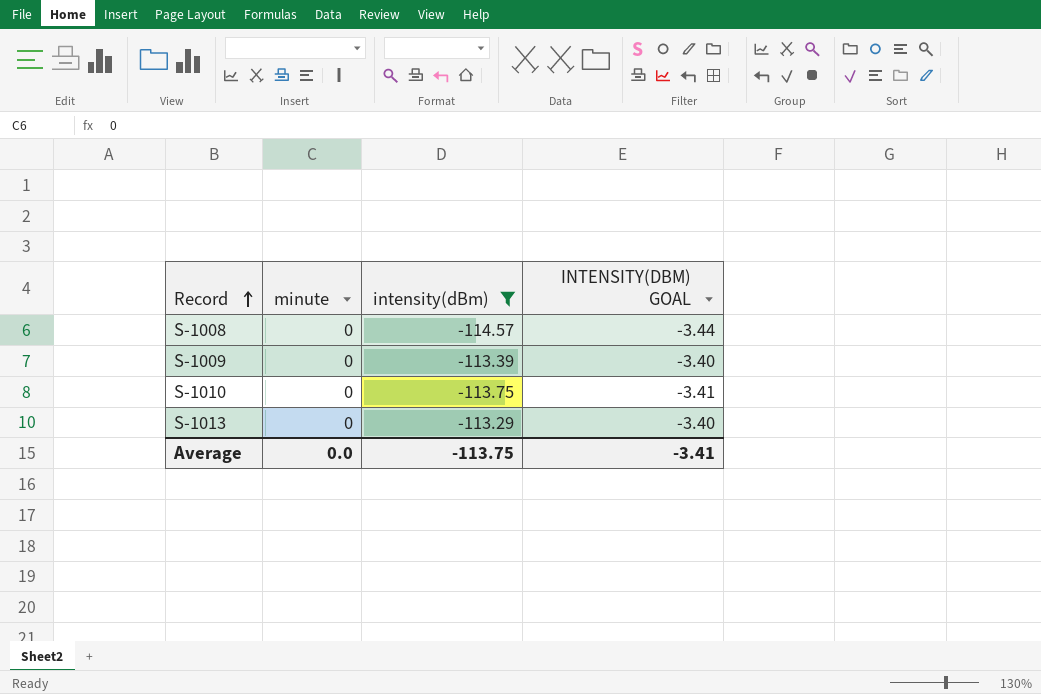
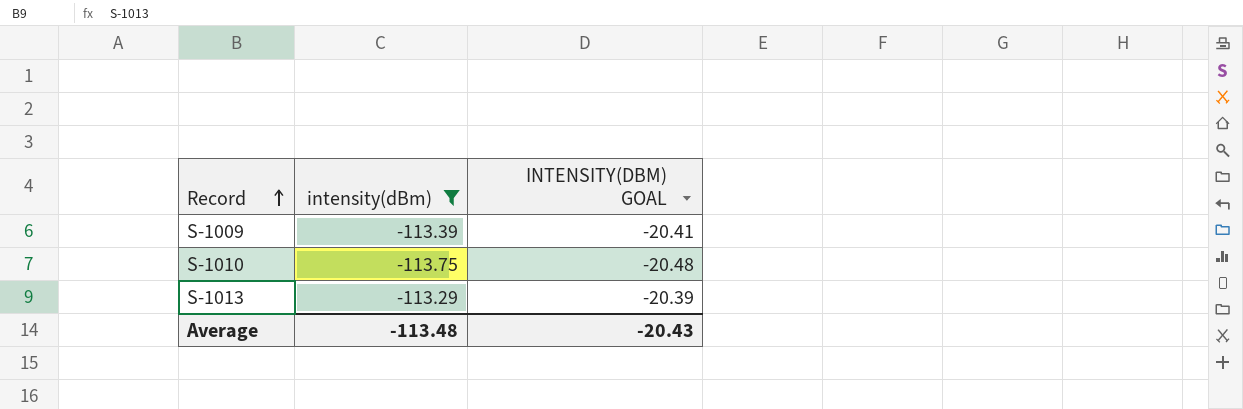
column minute | position: 2 -> none
column INTENSITY(DBM) GOAL | formula: [intensity(dBm)] * 0.03 -> [intensity(dBm)] * 0.18
row S-1008: 0 | -114.57 | -3.44 -> none
Average | intensity(dBm): -113.75 -> -113.48
Average | INTENSITY(DBM) GOAL: -3.41 -> -20.43

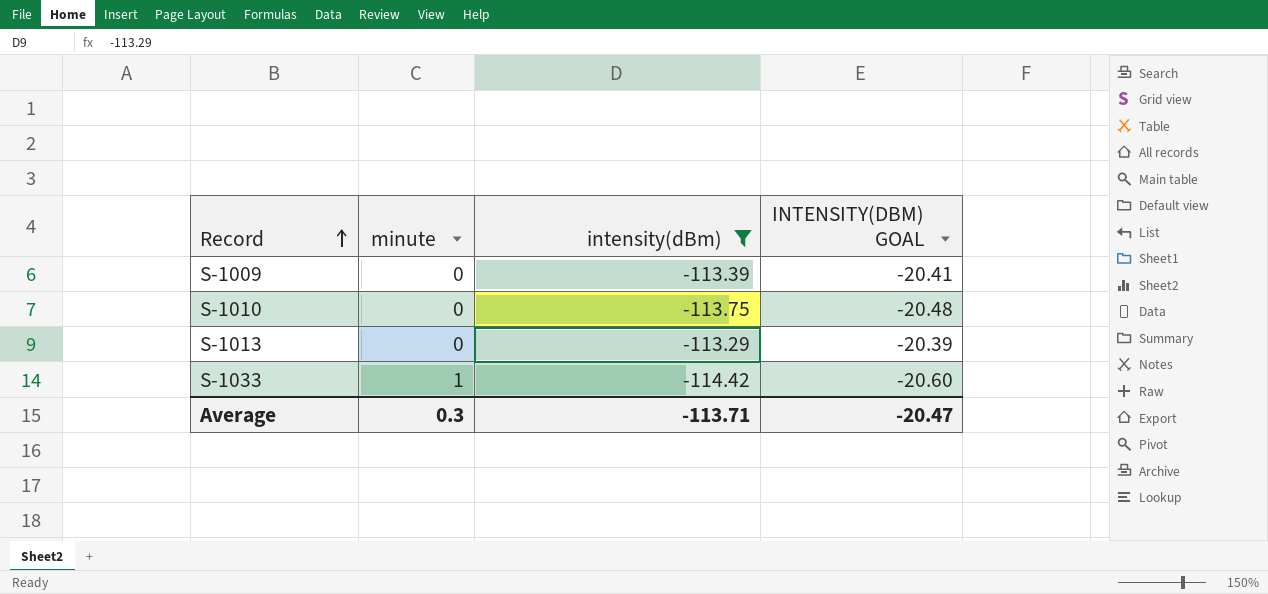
column minute | position: none -> 2
row S-1033: none -> 1 | -114.42 | -20.60
Average | intensity(dBm): -113.48 -> -113.71
Average | INTENSITY(DBM) GOAL: -20.43 -> -20.47

